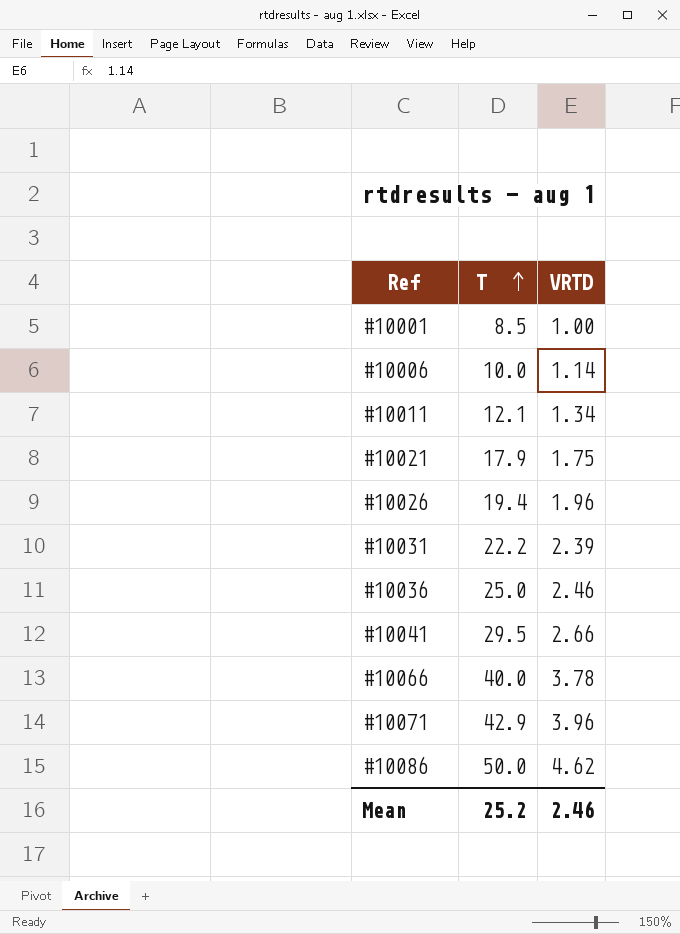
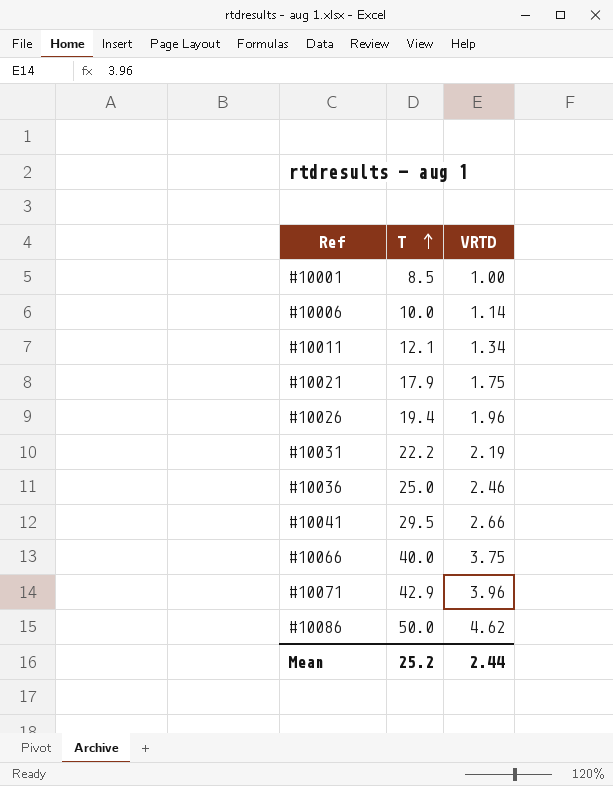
#10031 | VRTD: 2.39 -> 2.19
#10066 | VRTD: 3.78 -> 3.75
Mean | VRTD: 2.46 -> 2.44

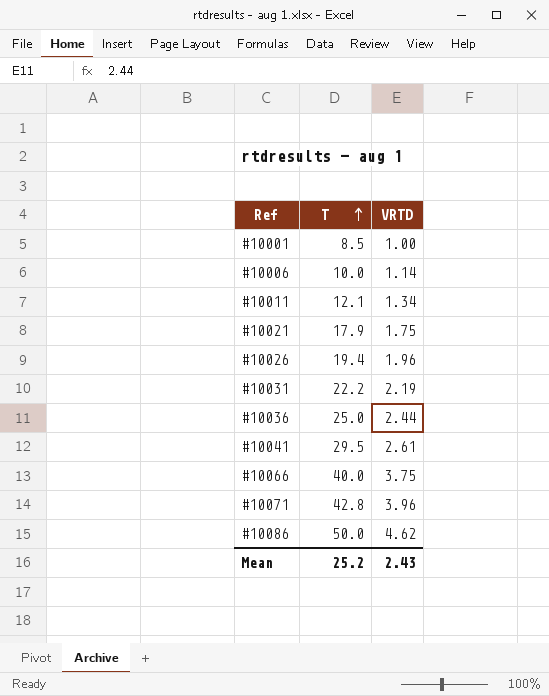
#10036 | VRTD: 2.46 -> 2.44
#10041 | VRTD: 2.66 -> 2.61
#10071 | T: 42.9 -> 42.8
Mean | VRTD: 2.44 -> 2.43

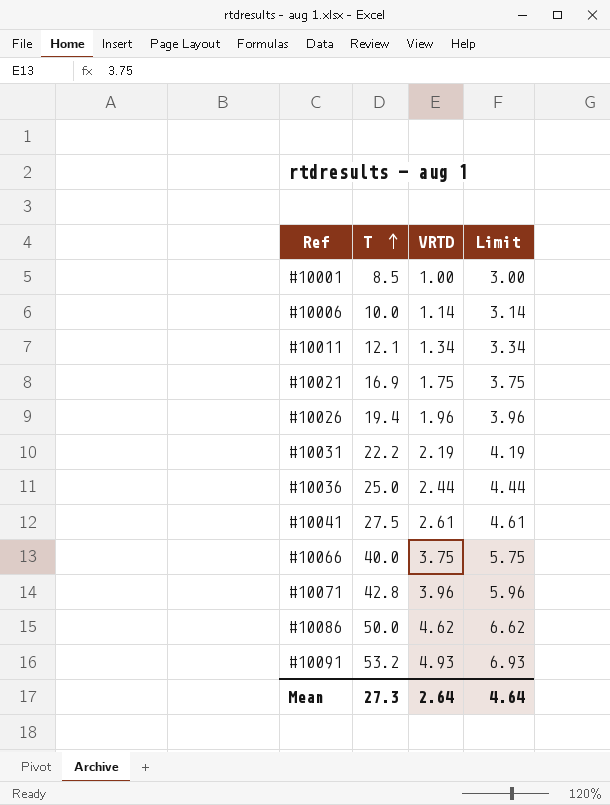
column Limit | formula: none -> [VRTD] + 2
#10021 | T: 17.9 -> 16.9
#10041 | T: 29.5 -> 27.5
row #10091: none -> 53.2 | 4.93 | 6.93
Mean | T: 25.2 -> 27.3
Mean | VRTD: 2.43 -> 2.64

